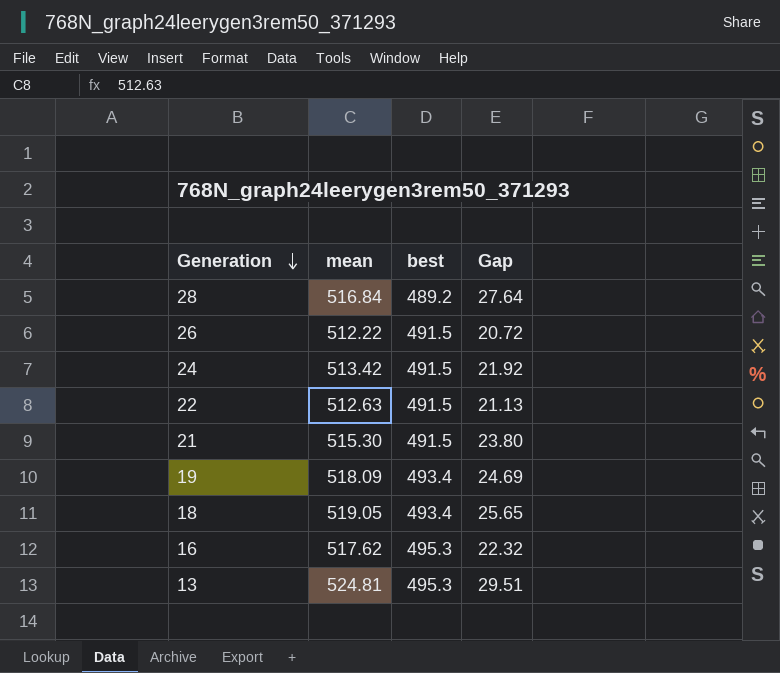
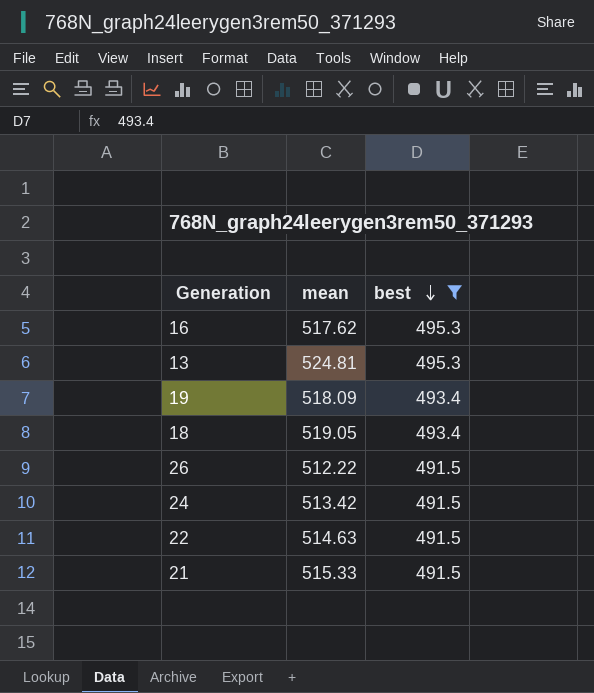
filter: none -> best != 489.2
row order: Generation descending -> best descending
column Gap | formula: [mean] - [best] -> none
22 | mean: 512.63 -> 514.63
21 | mean: 515.30 -> 515.33

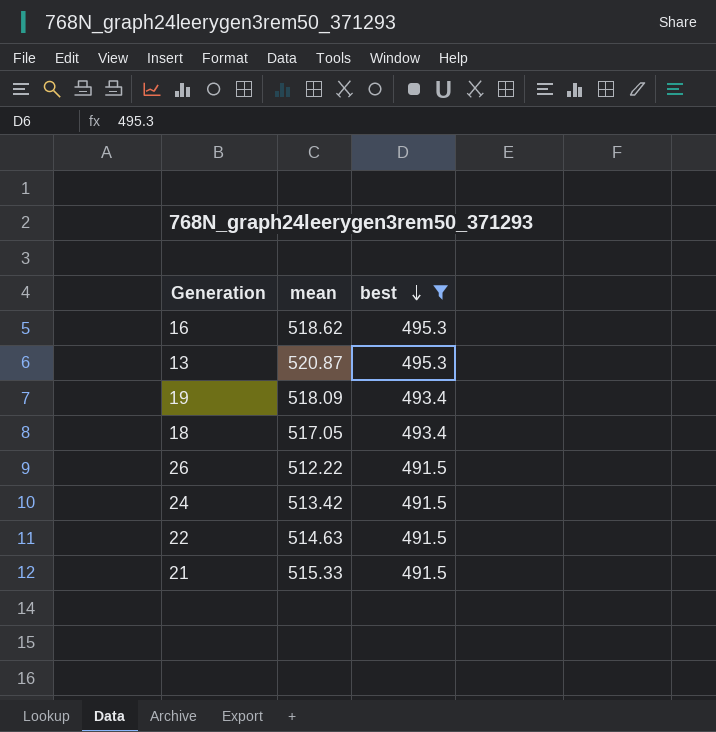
16 | mean: 517.62 -> 518.62
13 | mean: 524.81 -> 520.87
18 | mean: 519.05 -> 517.05

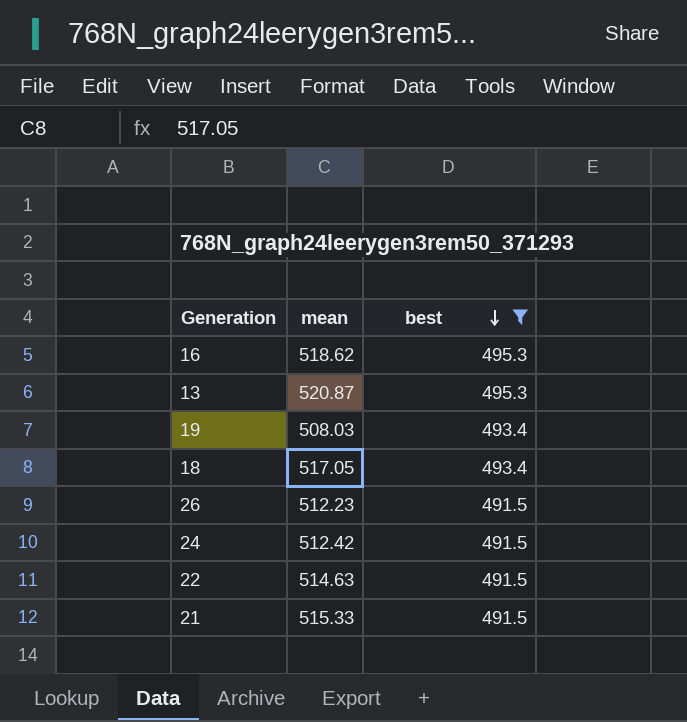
19 | mean: 518.09 -> 508.03
26 | mean: 512.22 -> 512.23
24 | mean: 513.42 -> 512.42

